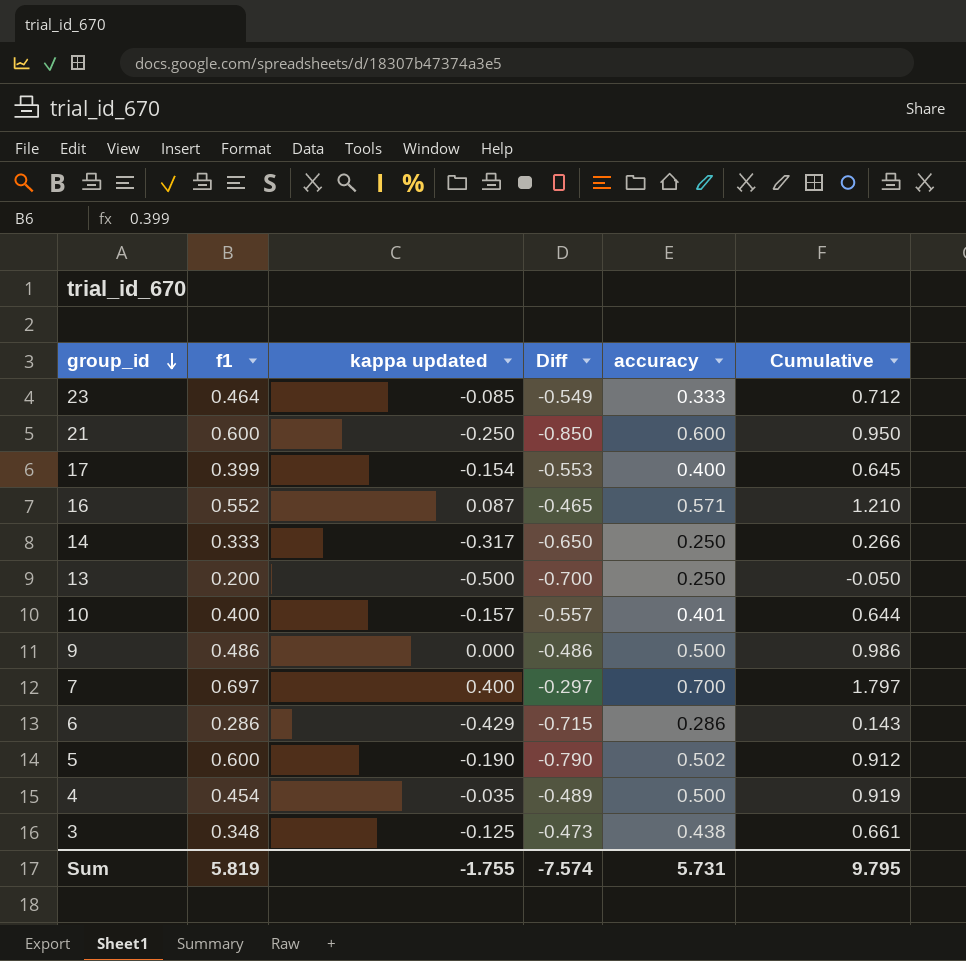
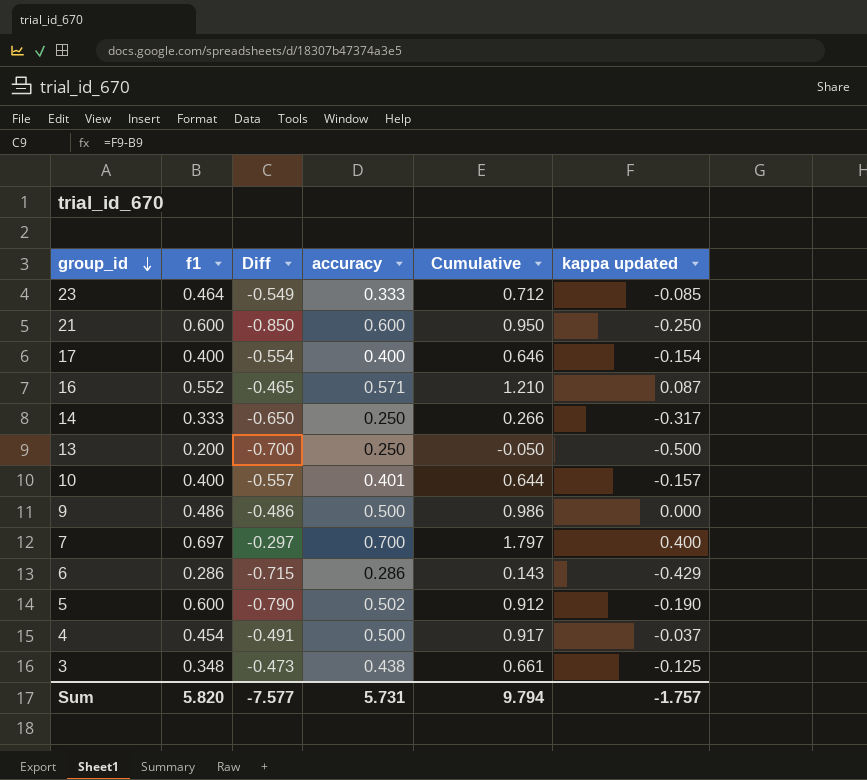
column kappa updated | position: 3 -> 6
17 | f1: 0.399 -> 0.400
17 | Diff: -0.553 -> -0.554
17 | Cumulative: 0.645 -> 0.646
4 | Diff: -0.489 -> -0.491
4 | Cumulative: 0.919 -> 0.917
4 | kappa updated: -0.035 -> -0.037
Sum | f1: 5.819 -> 5.820
Sum | Diff: -7.574 -> -7.577
Sum | Cumulative: 9.795 -> 9.794
Sum | kappa updated: -1.755 -> -1.757

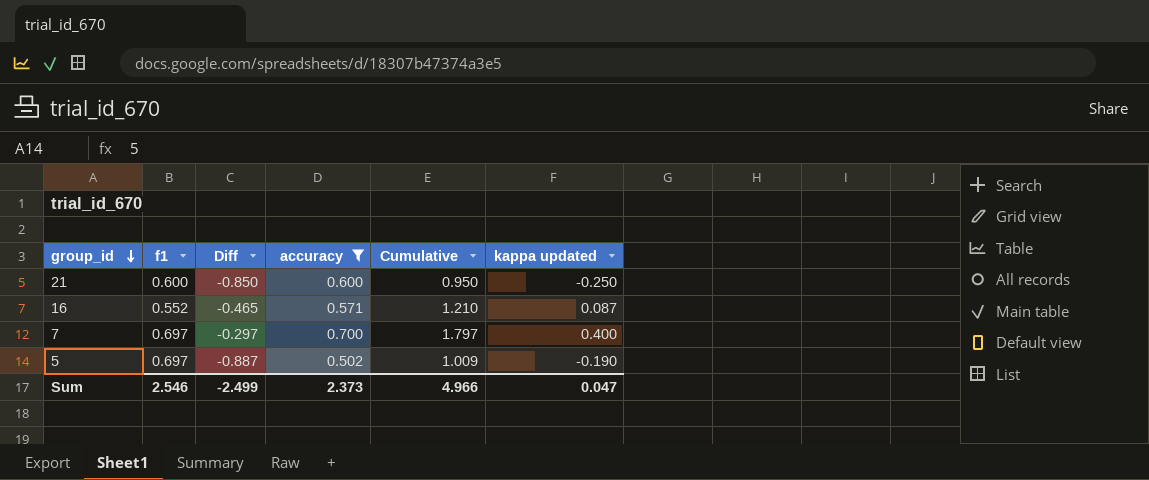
filter: none -> accuracy >= 0.502
5 | f1: 0.600 -> 0.697
5 | Diff: -0.790 -> -0.887
5 | Cumulative: 0.912 -> 1.009
Sum | f1: 5.820 -> 2.546
Sum | Diff: -7.577 -> -2.499
Sum | accuracy: 5.731 -> 2.373
Sum | Cumulative: 9.794 -> 4.966
Sum | kappa updated: -1.757 -> 0.047

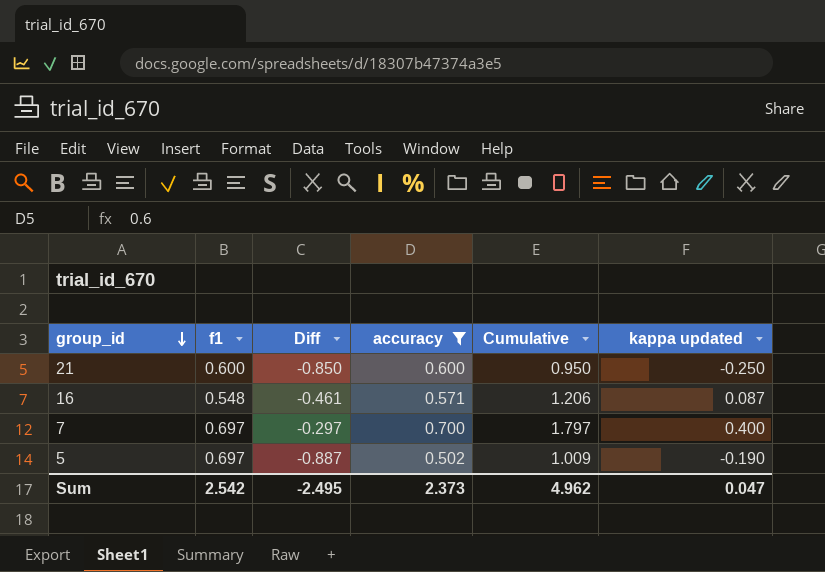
16 | f1: 0.552 -> 0.548
16 | Diff: -0.465 -> -0.461
16 | Cumulative: 1.210 -> 1.206
Sum | f1: 2.546 -> 2.542
Sum | Diff: -2.499 -> -2.495
Sum | Cumulative: 4.966 -> 4.962

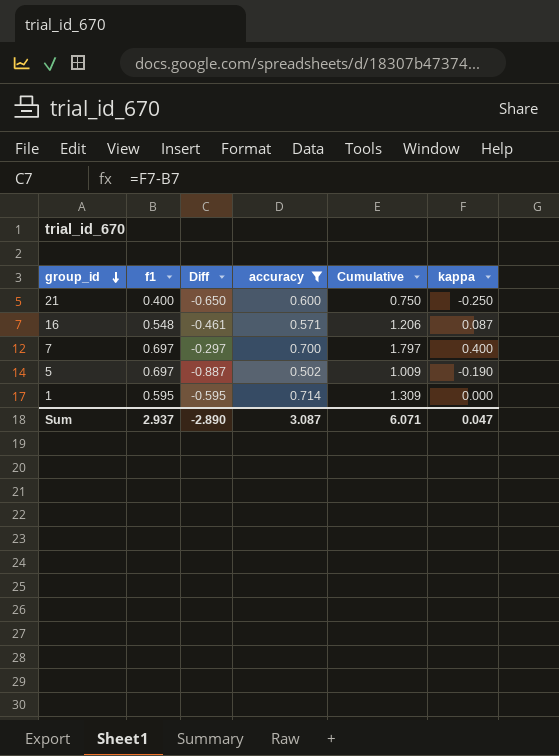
column name: kappa updated -> kappa
21 | f1: 0.600 -> 0.400
21 | Diff: -0.850 -> -0.650
21 | Cumulative: 0.950 -> 0.750
row 1: none -> 0.595 | -0.595 | 0.714 | 1.309 | 0.000
Sum | f1: 2.542 -> 2.937
Sum | Diff: -2.495 -> -2.890
Sum | accuracy: 2.373 -> 3.087
Sum | Cumulative: 4.962 -> 6.071

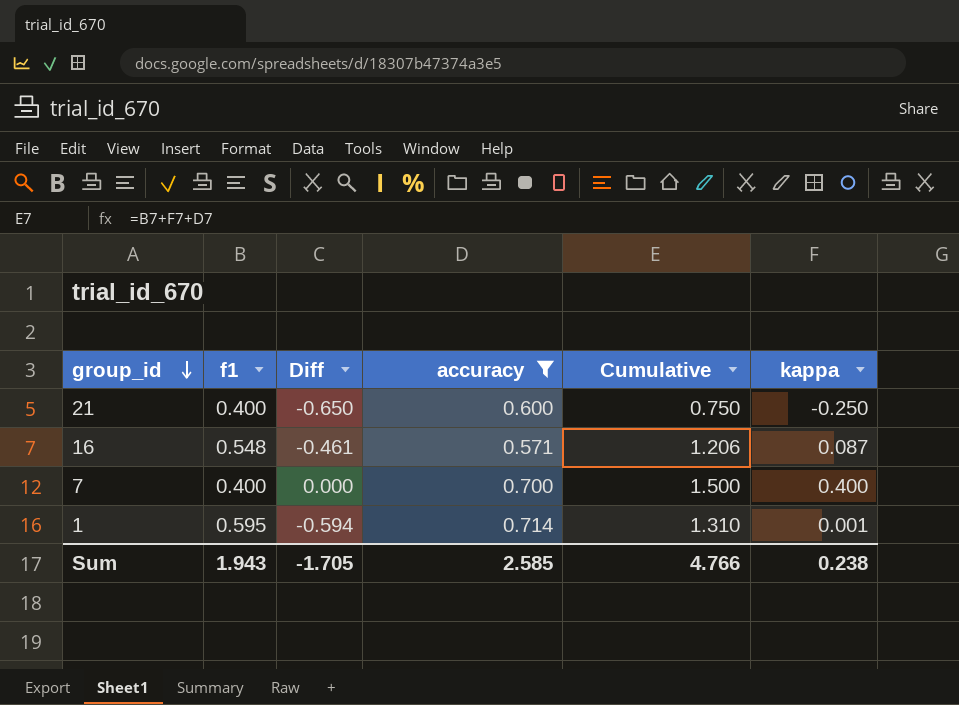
row 5: 0.697 | -0.887 | 0.502 | 1.009 | -0.190 -> none
7 | f1: 0.697 -> 0.400
7 | Diff: -0.297 -> 0.000
7 | Cumulative: 1.797 -> 1.500
1 | Diff: -0.595 -> -0.594
1 | Cumulative: 1.309 -> 1.310
1 | kappa: 0.000 -> 0.001
Sum | f1: 2.937 -> 1.943
Sum | Diff: -2.890 -> -1.705
Sum | accuracy: 3.087 -> 2.585
Sum | Cumulative: 6.071 -> 4.766
Sum | kappa: 0.047 -> 0.238

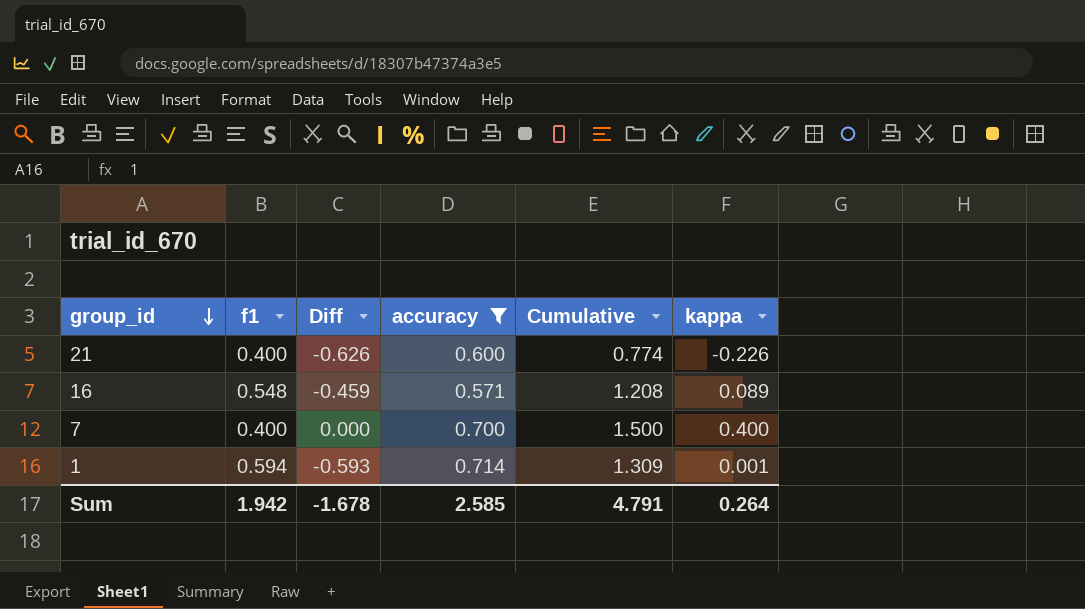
21 | Diff: -0.650 -> -0.626
21 | Cumulative: 0.750 -> 0.774
21 | kappa: -0.250 -> -0.226
16 | Diff: -0.461 -> -0.459
16 | Cumulative: 1.206 -> 1.208
16 | kappa: 0.087 -> 0.089
1 | f1: 0.595 -> 0.594
1 | Diff: -0.594 -> -0.593
1 | Cumulative: 1.310 -> 1.309
Sum | f1: 1.943 -> 1.942
Sum | Diff: -1.705 -> -1.678
Sum | Cumulative: 4.766 -> 4.791
Sum | kappa: 0.238 -> 0.264

